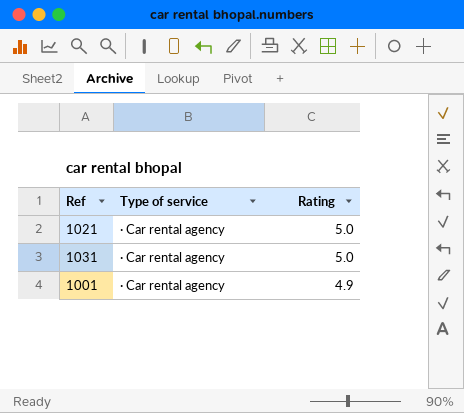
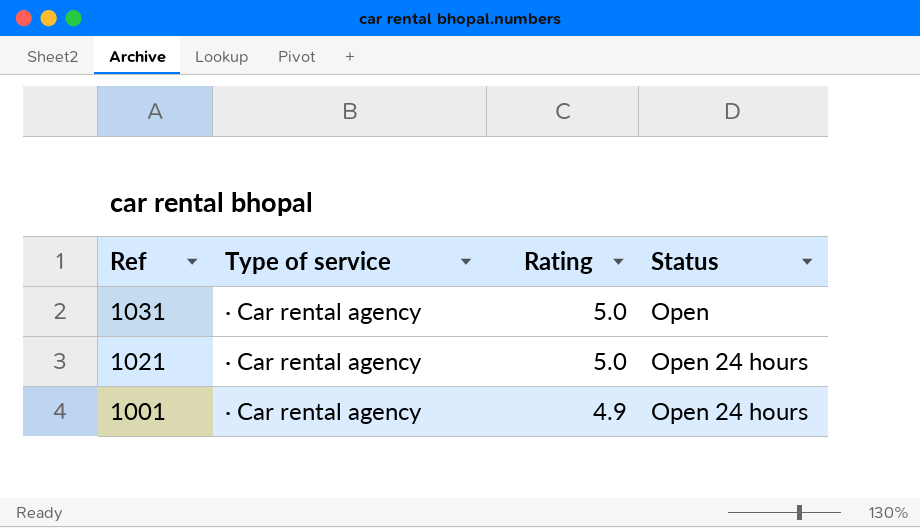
row order: Rating descending -> Ref descending
column Status | position: none -> 4

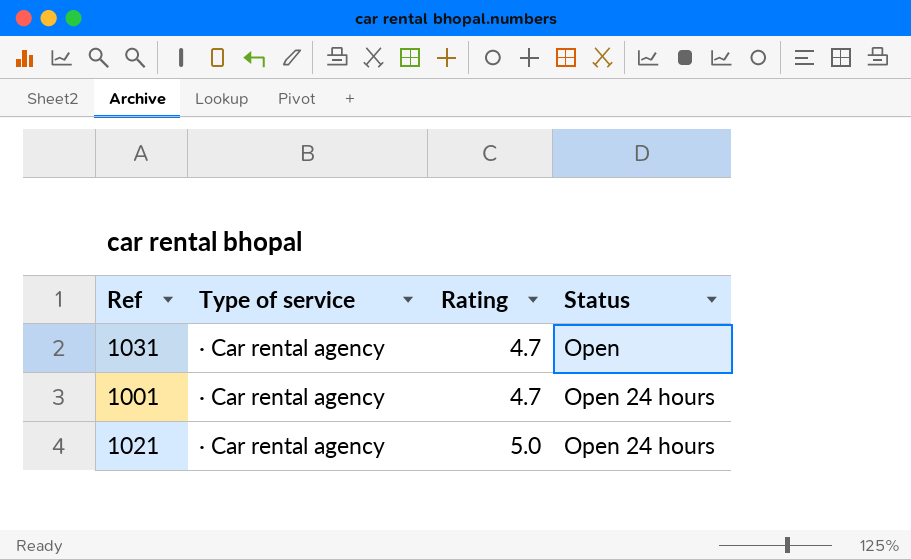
row order: Ref descending -> Rating ascending
1031 | Rating: 5.0 -> 4.7
1001 | Rating: 4.9 -> 4.7

